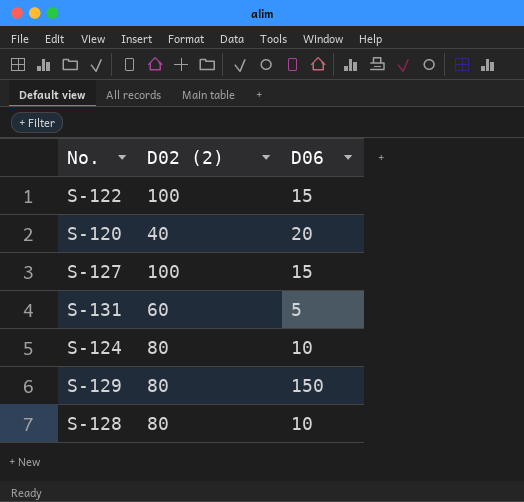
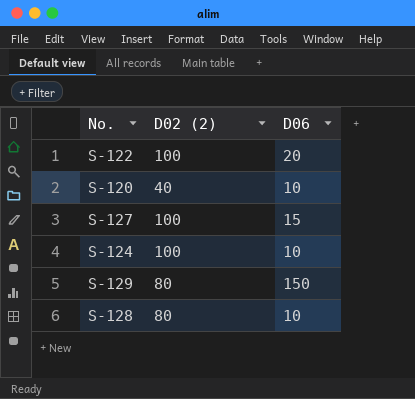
row S-131: 60 | 5 -> none
S-122 | D06: 15 -> 20
S-120 | D06: 20 -> 10
S-124 | D02 (2): 80 -> 100

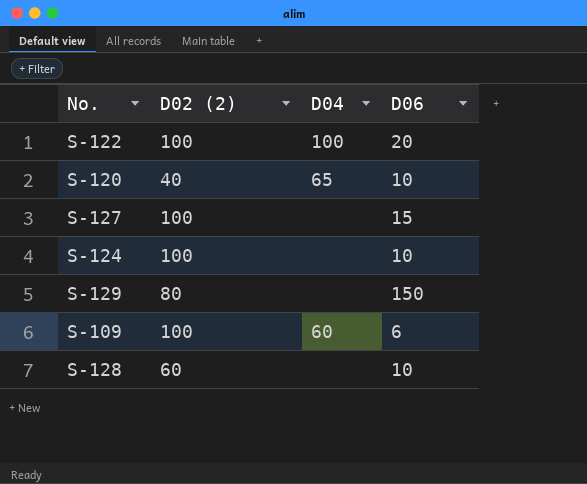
column D04 | position: none -> 3
row S-109: none -> 100 | 60 | 6
S-128 | D02 (2): 80 -> 60

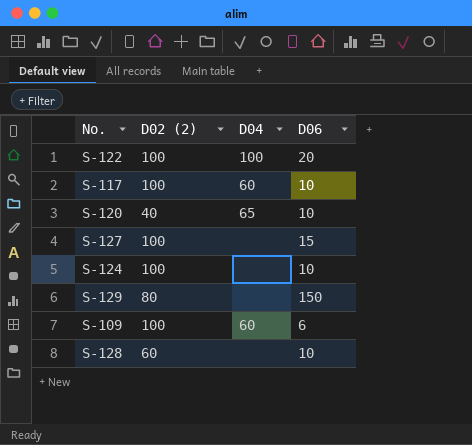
row S-117: none -> 100 | 60 | 10

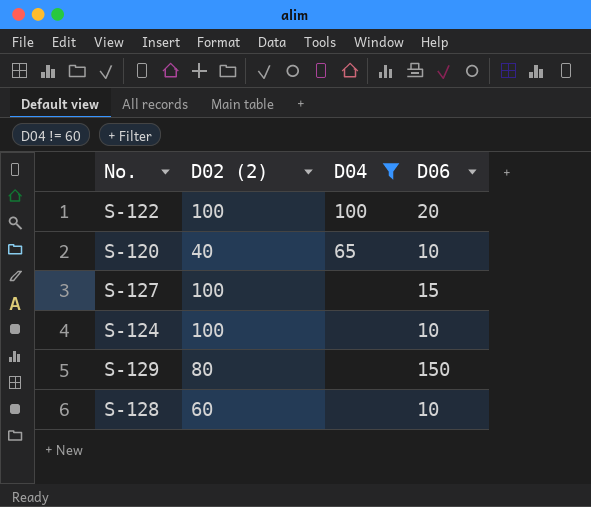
filter: none -> D04 != 60

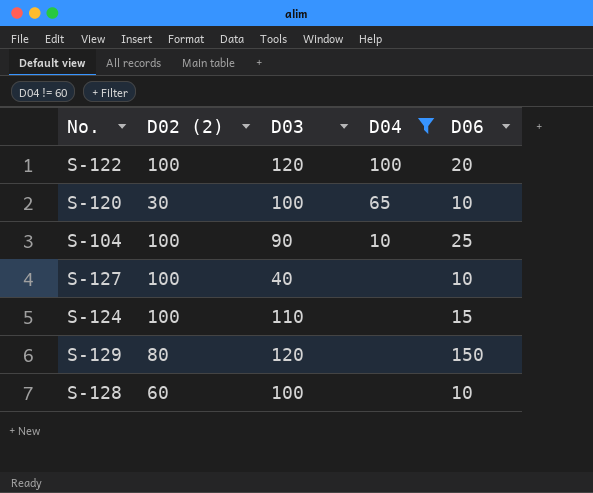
column D03 | position: none -> 3
S-120 | D02 (2): 40 -> 30
row S-104: none -> 100 | 90 | 10 | 25
S-127 | D06: 15 -> 10
S-124 | D06: 10 -> 15

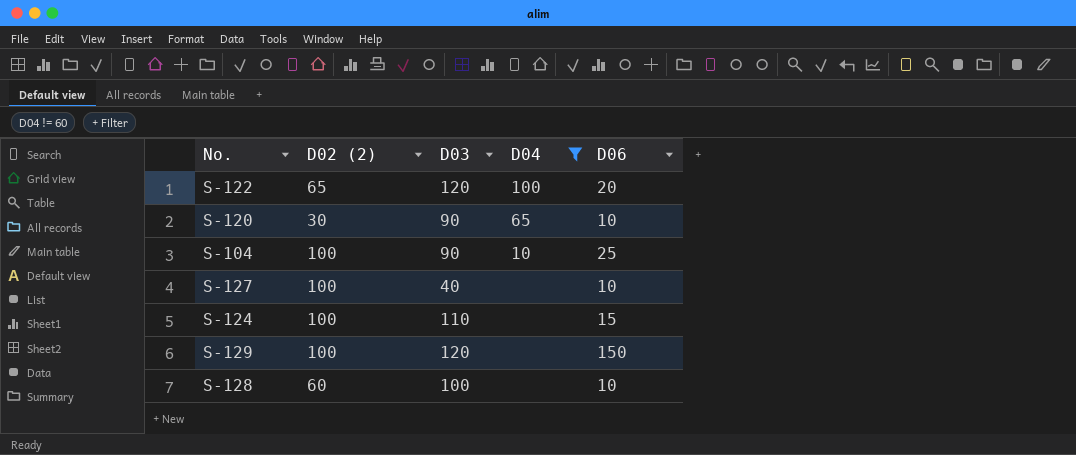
S-122 | D02 (2): 100 -> 65
S-120 | D03: 100 -> 90
S-129 | D02 (2): 80 -> 100

